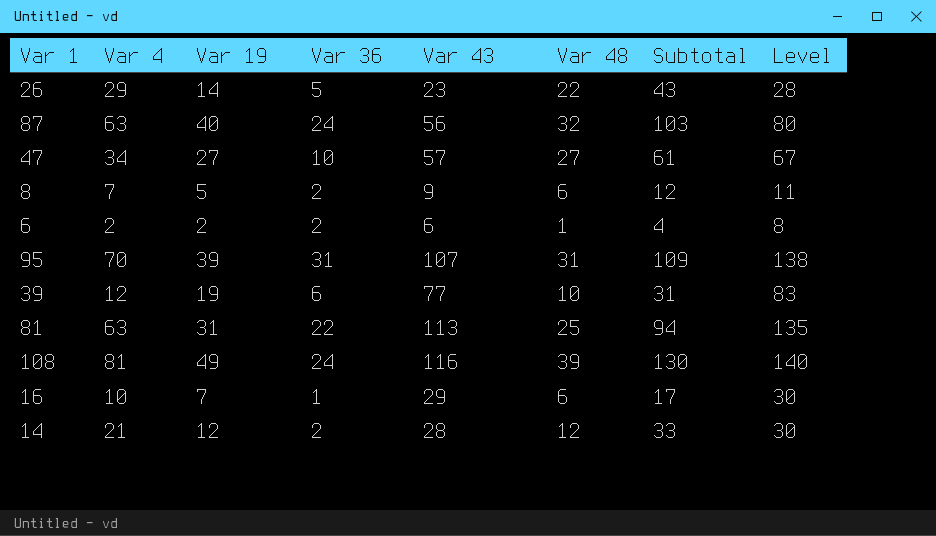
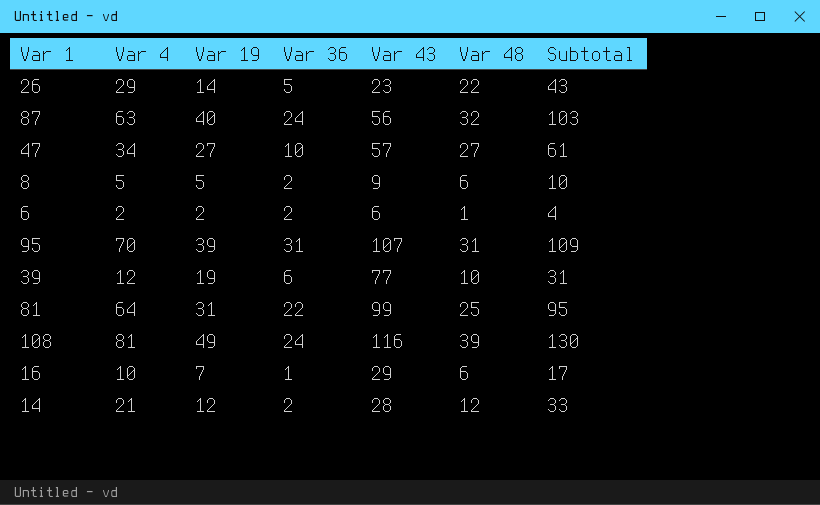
column Level | formula: [Var 36] + [Var 43] -> none
8 | Var 4: 7 -> 5
8 | Subtotal: 12 -> 10
81 | Var 4: 63 -> 64
81 | Var 43: 113 -> 99
81 | Subtotal: 94 -> 95

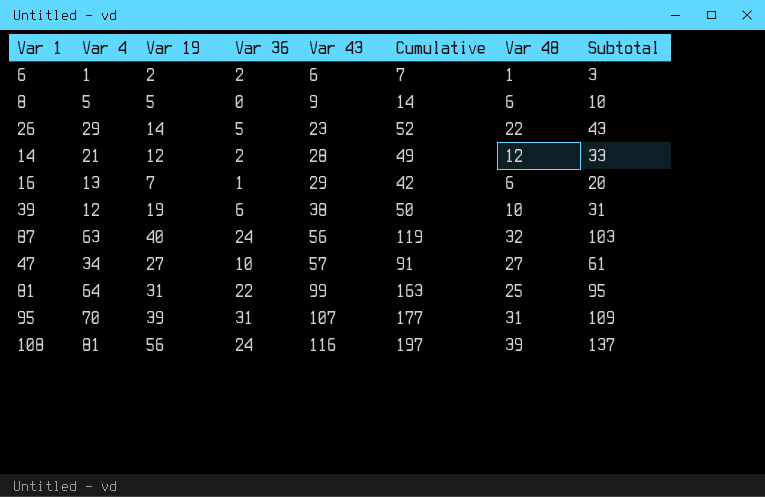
row order: none -> Var 43 ascending
column Cumulative | formula: none -> [Var 4] + [Var 43]
6 | Var 4: 2 -> 1
6 | Subtotal: 4 -> 3
8 | Var 36: 2 -> 0
16 | Var 4: 10 -> 13
16 | Subtotal: 17 -> 20
39 | Var 43: 77 -> 38
108 | Var 19: 49 -> 56
108 | Subtotal: 130 -> 137

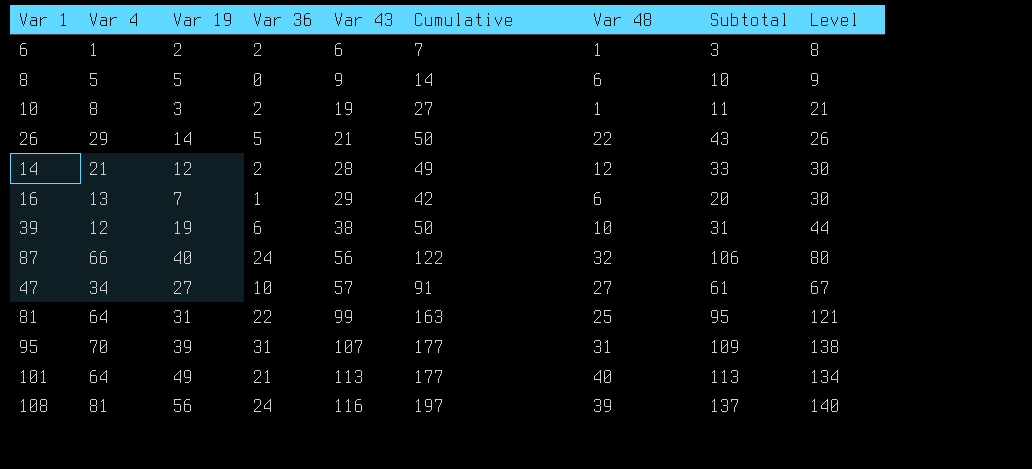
column Level | formula: none -> [Var 36] + [Var 43]
row 10: none -> 8 | 3 | 2 | 19 | 27 | 1 | 11 | 21
26 | Var 43: 23 -> 21
26 | Cumulative: 52 -> 50
87 | Var 4: 63 -> 66
87 | Cumulative: 119 -> 122
87 | Subtotal: 103 -> 106
row 101: none -> 64 | 49 | 21 | 113 | 177 | 40 | 113 | 134

